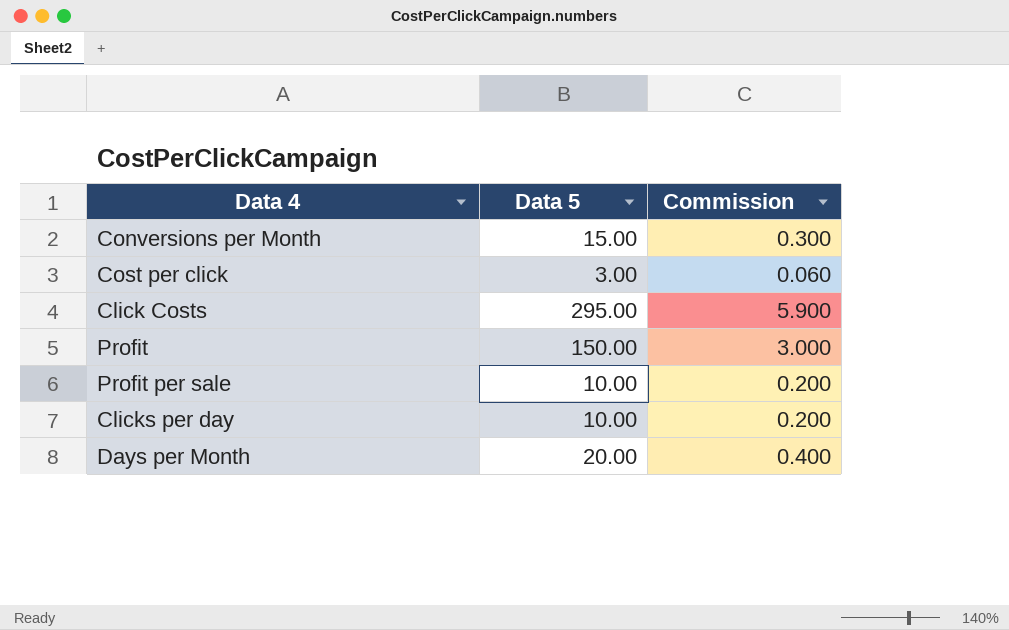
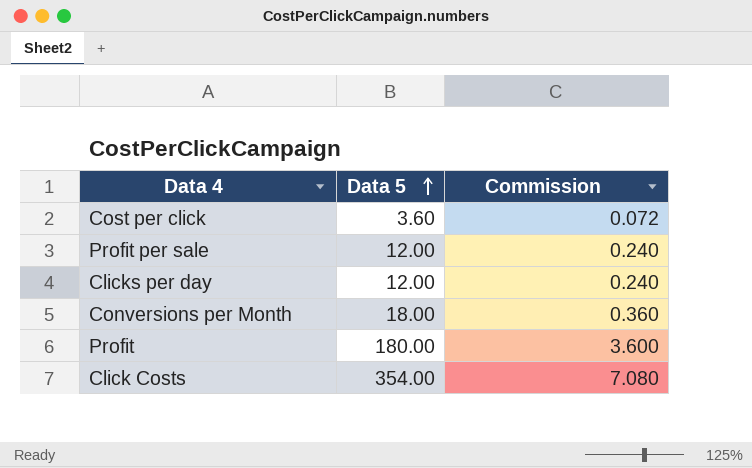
row order: none -> Data 5 ascending
row Days per Month: 20.00 | 0.400 -> none
Cost per click | Data 5: 3.00 -> 3.60
Cost per click | Commission: 0.060 -> 0.072
Profit per sale | Data 5: 10.00 -> 12.00
Profit per sale | Commission: 0.200 -> 0.240
Clicks per day | Data 5: 10.00 -> 12.00
Clicks per day | Commission: 0.200 -> 0.240
Conversions per Month | Data 5: 15.00 -> 18.00
Conversions per Month | Commission: 0.300 -> 0.360
Profit | Data 5: 150.00 -> 180.00
Profit | Commission: 3.000 -> 3.600
Click Costs | Data 5: 295.00 -> 354.00
Click Costs | Commission: 5.900 -> 7.080

